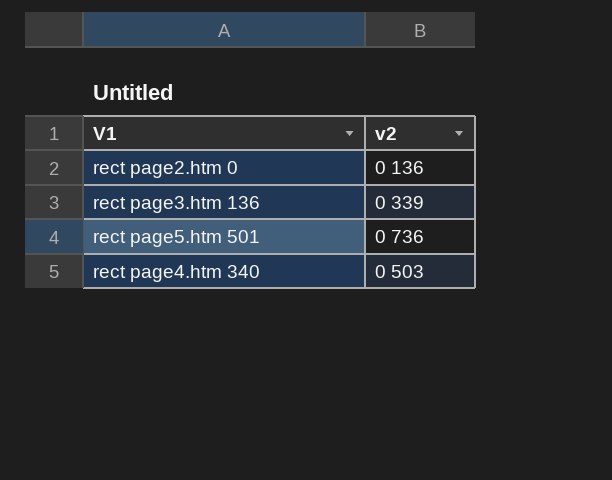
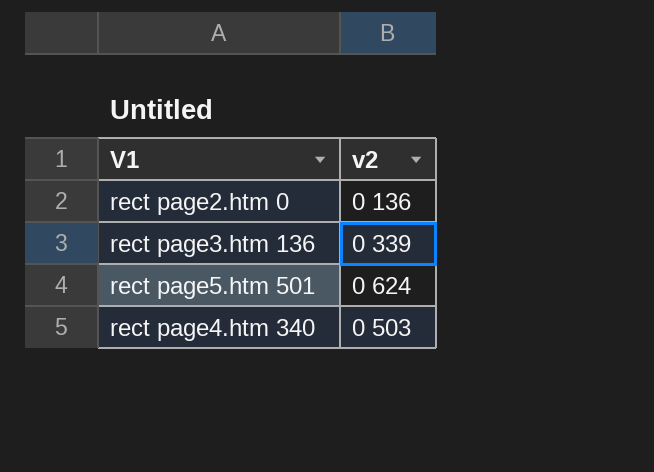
rect page5.htm 501 | v2: 0 736 -> 0 624

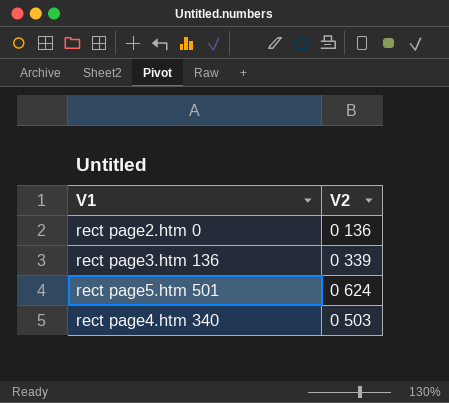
column name: v2 -> V2

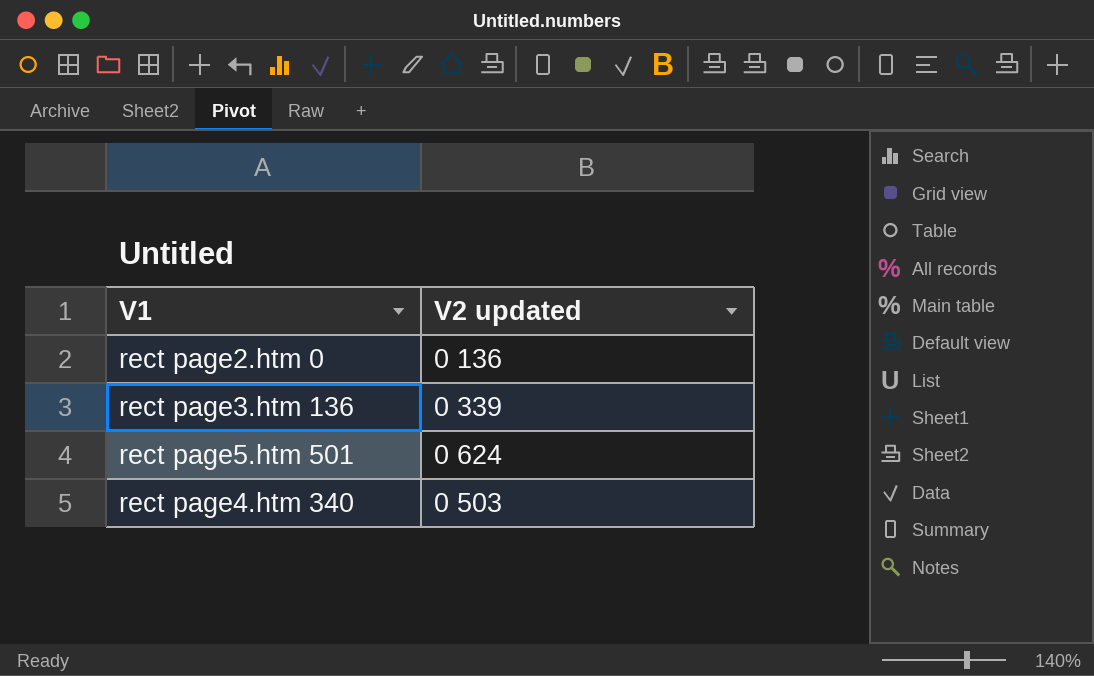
column name: V2 -> V2 updated

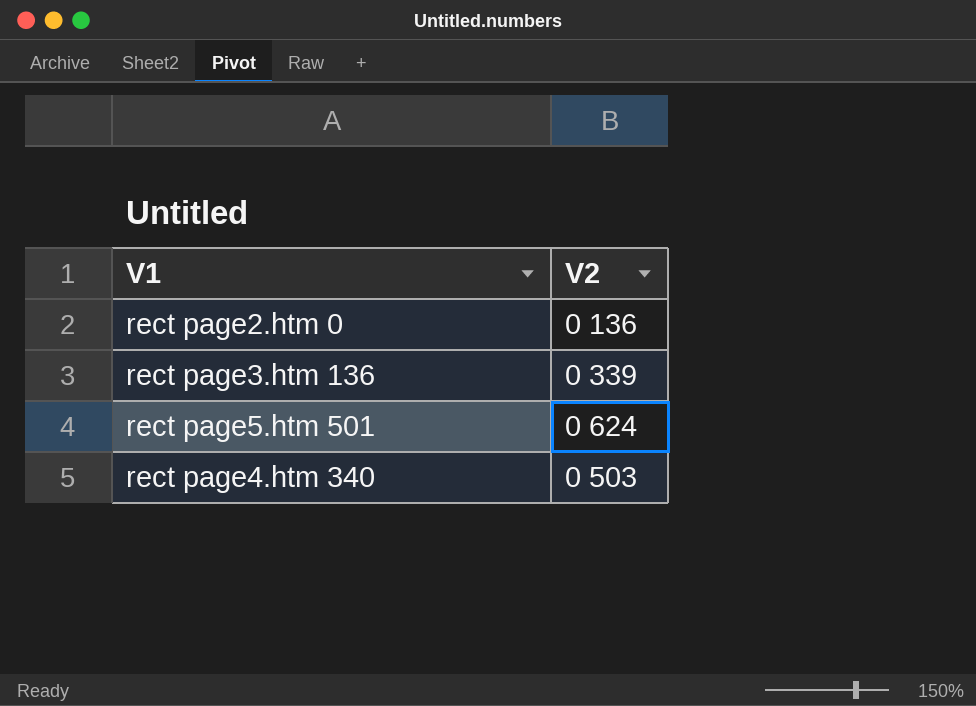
column name: V2 updated -> V2

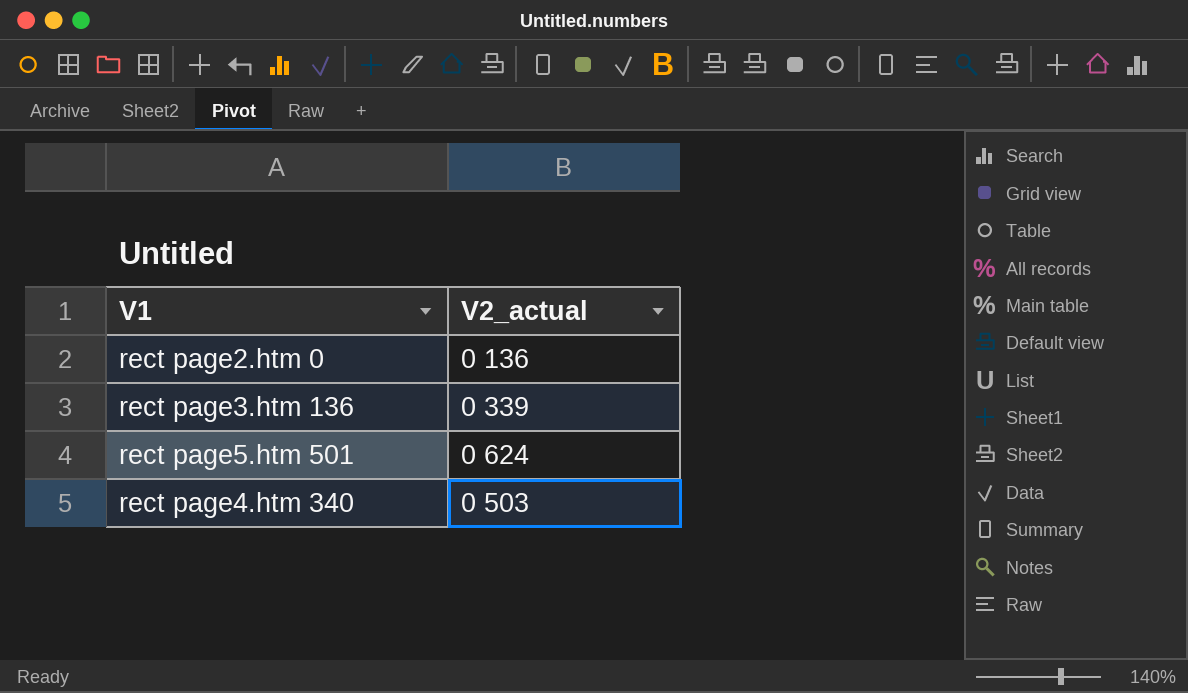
column name: V2 -> V2_actual

